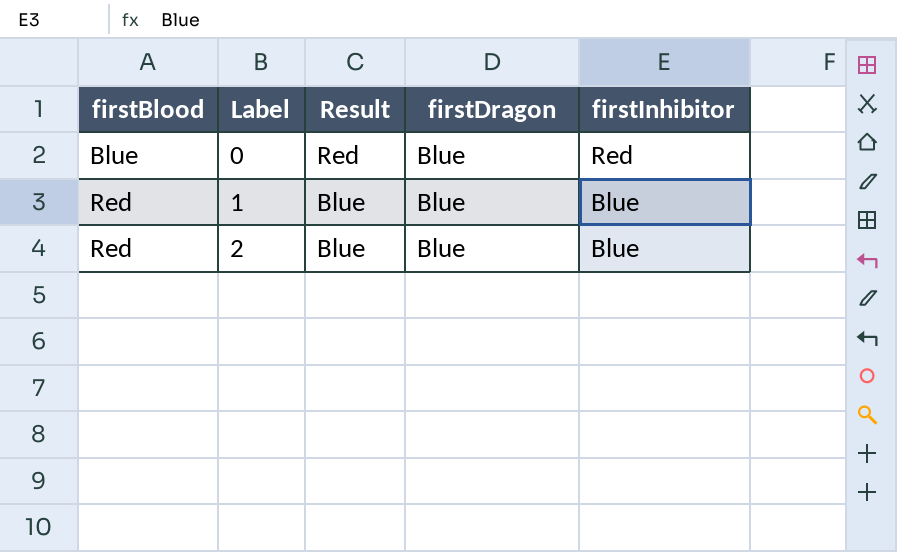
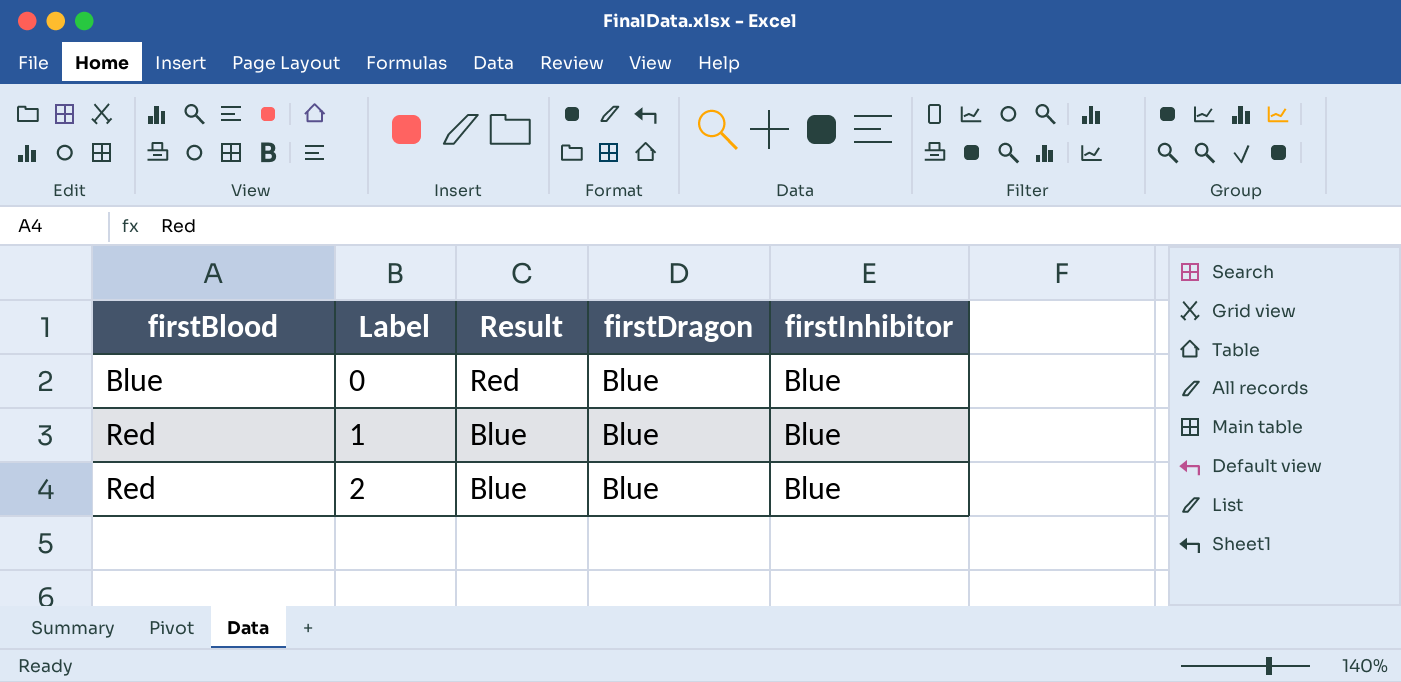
0 | firstInhibitor: Red -> Blue

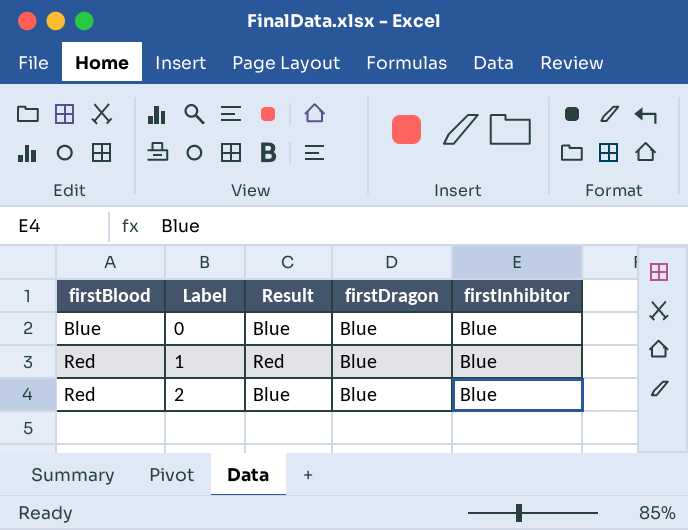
0 | Result: Red -> Blue
1 | Result: Blue -> Red

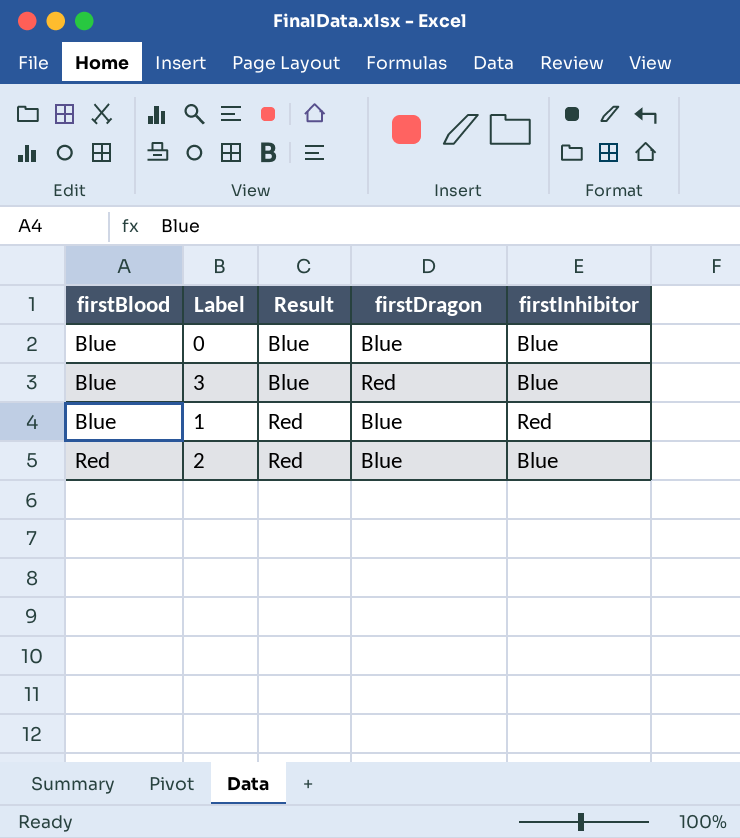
row 3: none -> Blue | Blue | Red | Blue
1 | firstBlood: Red -> Blue
1 | firstInhibitor: Blue -> Red
2 | Result: Blue -> Red

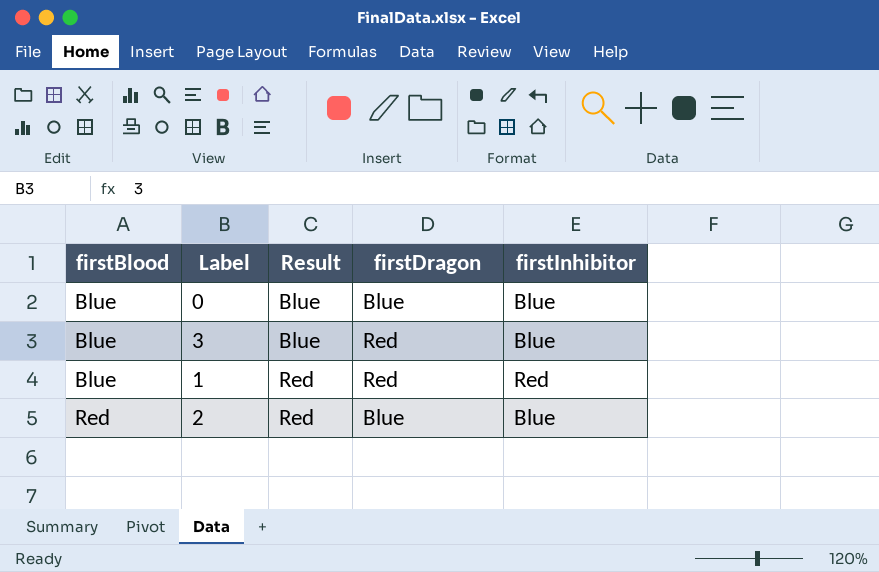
1 | firstDragon: Blue -> Red

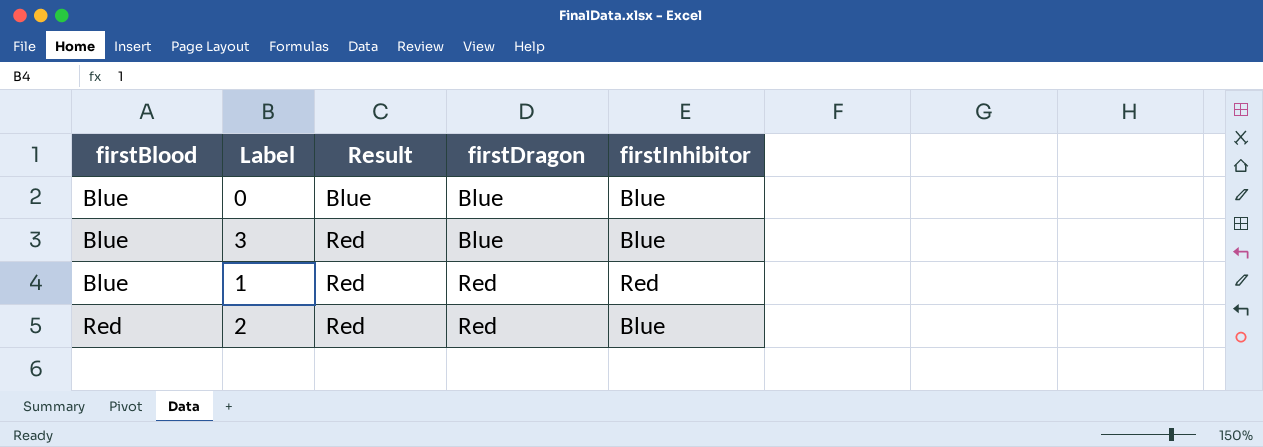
3 | Result: Blue -> Red
3 | firstDragon: Red -> Blue
2 | firstDragon: Blue -> Red

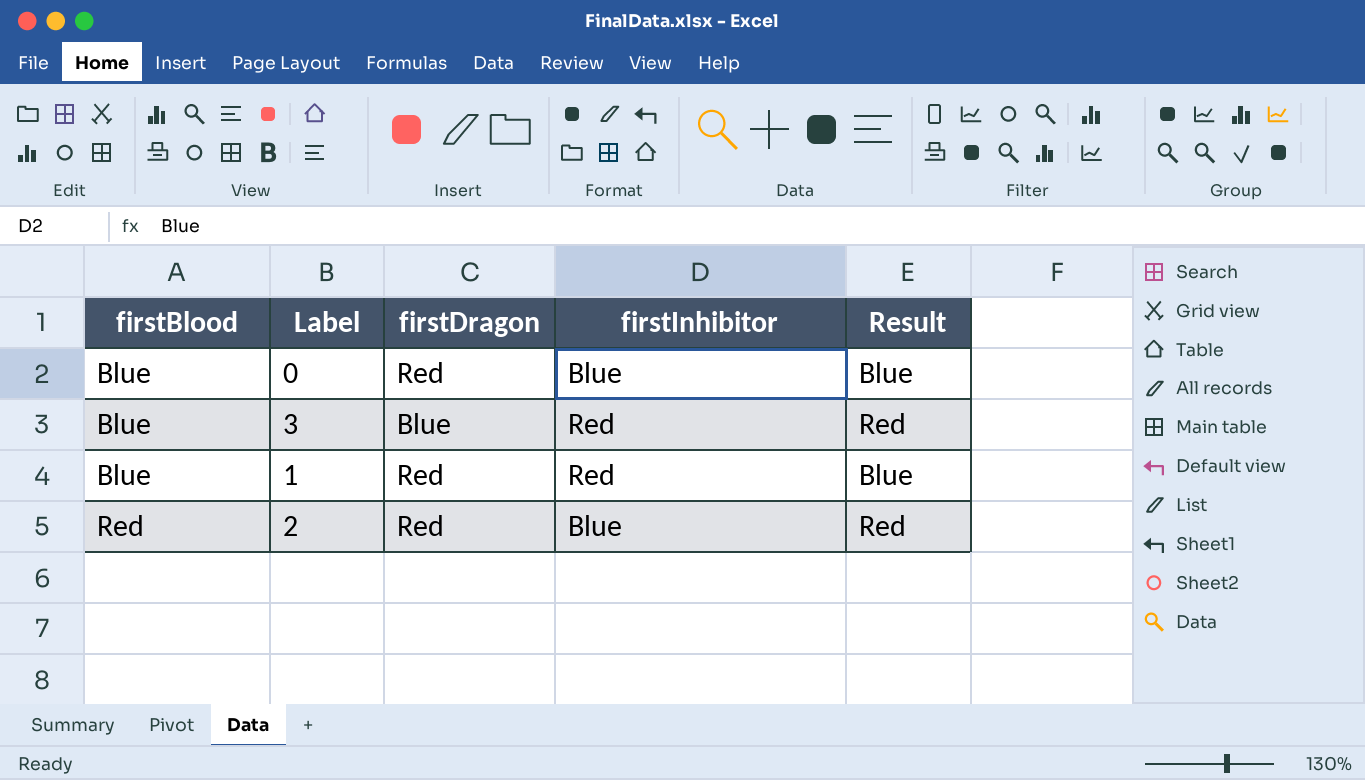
column Result | position: 3 -> 5
0 | firstDragon: Blue -> Red
3 | firstInhibitor: Blue -> Red
1 | Result: Red -> Blue

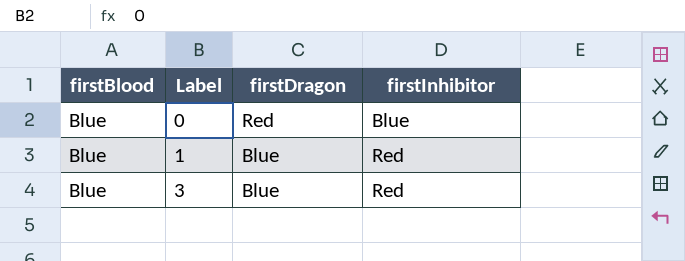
row order: firstBlood ascending -> Label ascending
column Result | position: 5 -> none
row 2: Red | Red | Blue | Red -> none
1 | firstDragon: Red -> Blue

